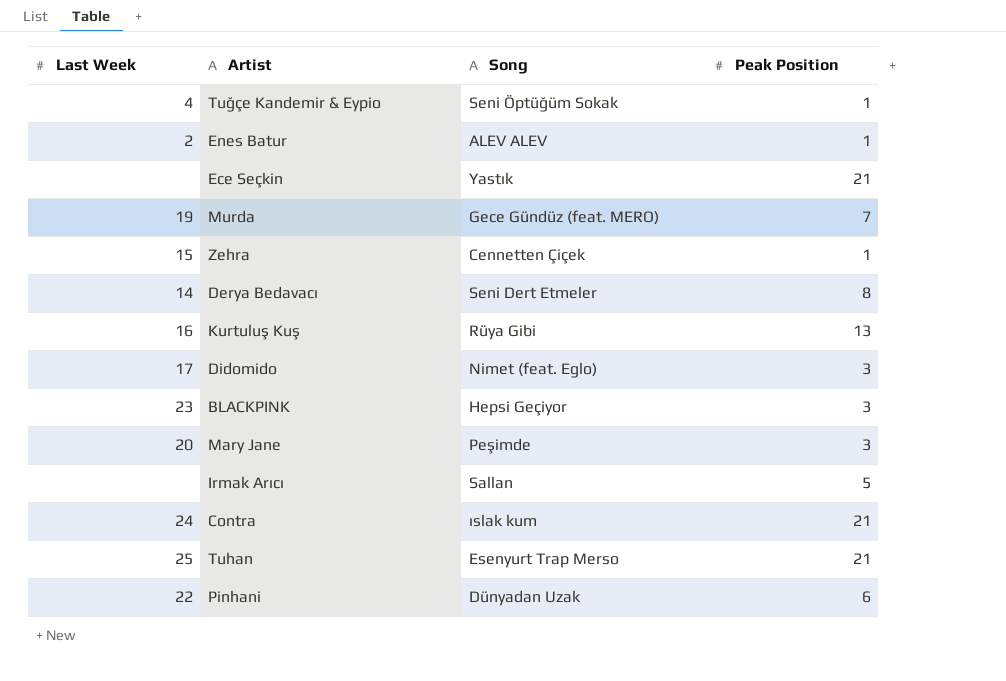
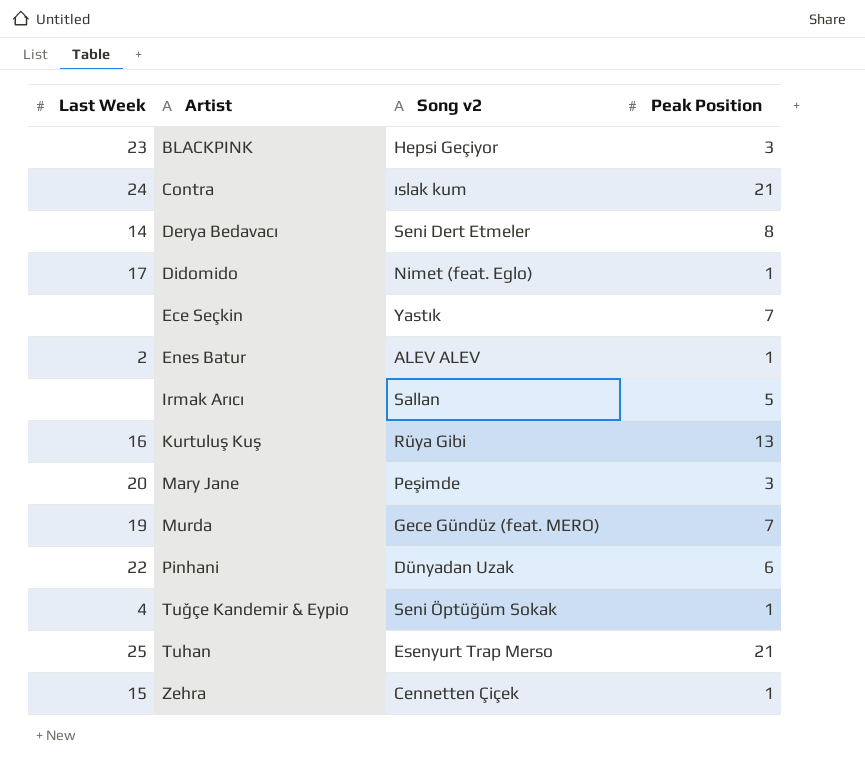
row order: none -> Artist ascending
column name: Song -> Song v2
Didomido | Peak Position: 3 -> 1
Ece Seçkin | Peak Position: 21 -> 7

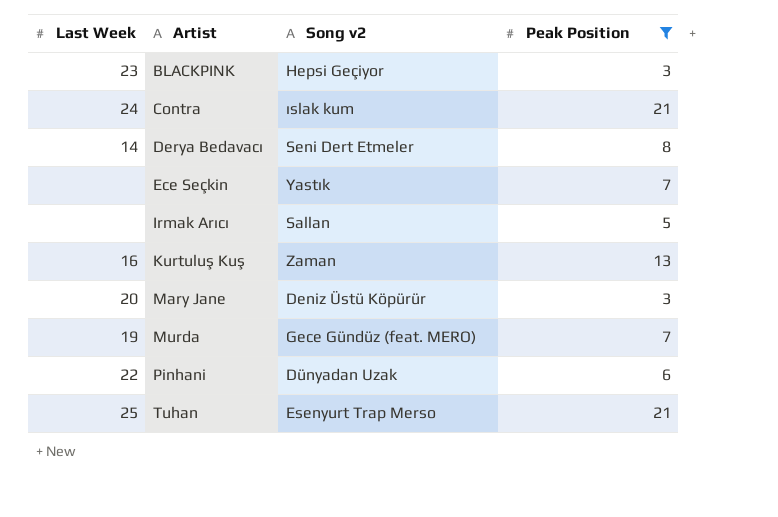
filter: none -> Peak Position != 1
Kurtuluş Kuş | Song v2: Rüya Gibi -> Zaman
Mary Jane | Song v2: Peşimde -> Deniz Üstü Köpürür

